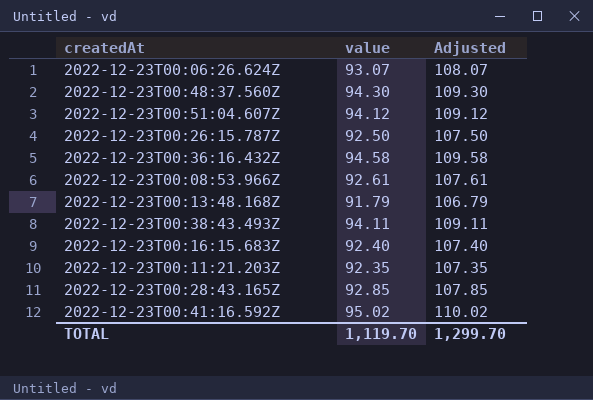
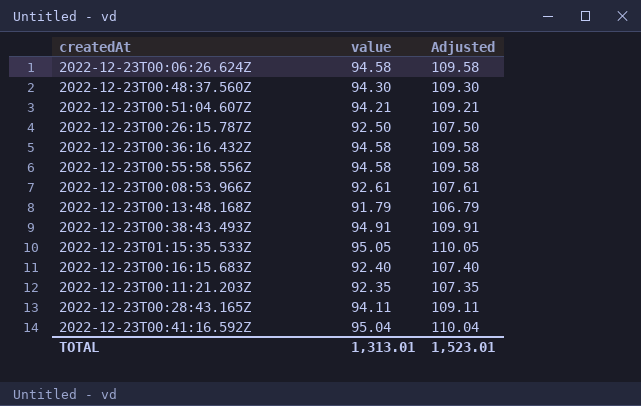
2022-12-23T00:06:26.624Z | value: 93.07 -> 94.58
2022-12-23T00:06:26.624Z | Adjusted: 108.07 -> 109.58
2022-12-23T00:51:04.607Z | value: 94.12 -> 94.21
2022-12-23T00:51:04.607Z | Adjusted: 109.12 -> 109.21
row 2022-12-23T00:55:58.556Z: none -> 94.58 | 109.58
2022-12-23T00:38:43.493Z | value: 94.11 -> 94.91
2022-12-23T00:38:43.493Z | Adjusted: 109.11 -> 109.91
row 2022-12-23T01:15:35.533Z: none -> 95.05 | 110.05
2022-12-23T00:28:43.165Z | value: 92.85 -> 94.11
2022-12-23T00:28:43.165Z | Adjusted: 107.85 -> 109.11
2022-12-23T00:41:16.592Z | value: 95.02 -> 95.04
2022-12-23T00:41:16.592Z | Adjusted: 110.02 -> 110.04
TOTAL | value: 1,119.70 -> 1,313.01
TOTAL | Adjusted: 1,299.70 -> 1,523.01

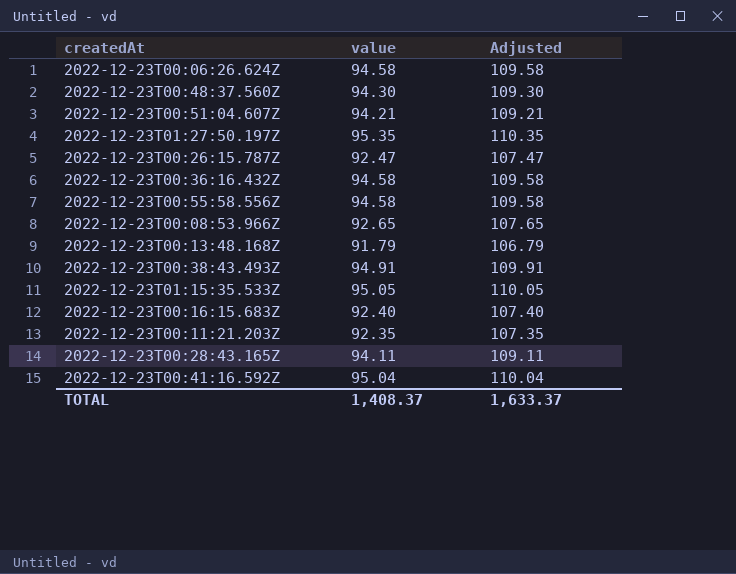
row 2022-12-23T01:27:50.197Z: none -> 95.35 | 110.35
2022-12-23T00:26:15.787Z | value: 92.50 -> 92.47
2022-12-23T00:26:15.787Z | Adjusted: 107.50 -> 107.47
2022-12-23T00:08:53.966Z | value: 92.61 -> 92.65
2022-12-23T00:08:53.966Z | Adjusted: 107.61 -> 107.65
TOTAL | value: 1,313.01 -> 1,408.37
TOTAL | Adjusted: 1,523.01 -> 1,633.37

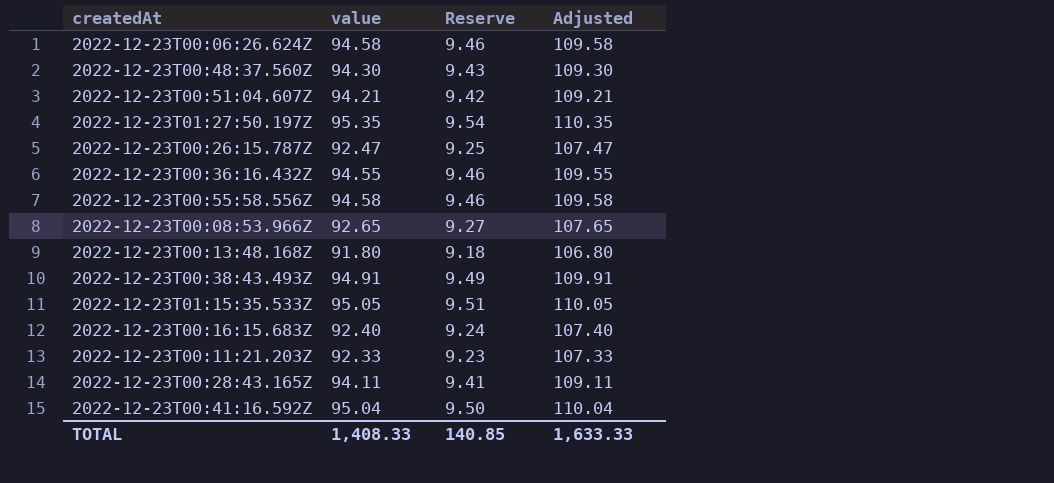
column Reserve | formula: none -> [value] * 0.1
2022-12-23T00:36:16.432Z | value: 94.58 -> 94.55
2022-12-23T00:36:16.432Z | Adjusted: 109.58 -> 109.55
2022-12-23T00:13:48.168Z | value: 91.79 -> 91.80
2022-12-23T00:13:48.168Z | Adjusted: 106.79 -> 106.80
2022-12-23T00:11:21.203Z | value: 92.35 -> 92.33
2022-12-23T00:11:21.203Z | Adjusted: 107.35 -> 107.33
TOTAL | value: 1,408.37 -> 1,408.33
TOTAL | Adjusted: 1,633.37 -> 1,633.33

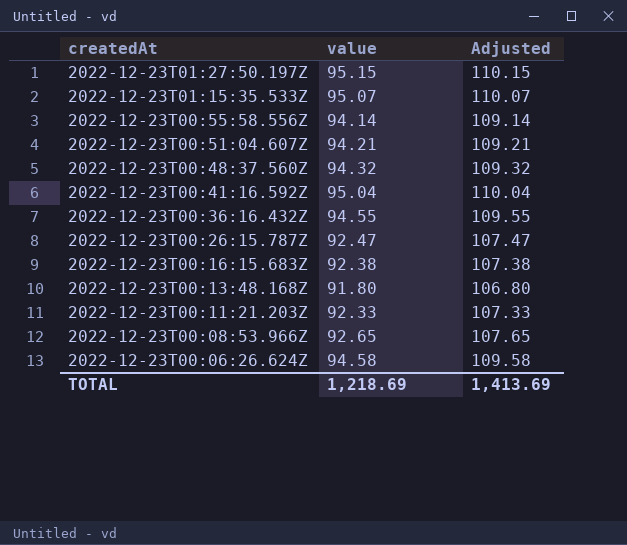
row order: none -> createdAt descending
column Reserve | formula: [value] * 0.1 -> none
row 2022-12-23T00:38:43.493Z: 94.91 | 9.49 | 109.91 -> none
row 2022-12-23T00:28:43.165Z: 94.11 | 9.41 | 109.11 -> none
2022-12-23T01:27:50.197Z | value: 95.35 -> 95.15
2022-12-23T01:27:50.197Z | Adjusted: 110.35 -> 110.15
2022-12-23T01:15:35.533Z | value: 95.05 -> 95.07
2022-12-23T01:15:35.533Z | Adjusted: 110.05 -> 110.07
2022-12-23T00:55:58.556Z | value: 94.58 -> 94.14
2022-12-23T00:55:58.556Z | Adjusted: 109.58 -> 109.14
2022-12-23T00:48:37.560Z | value: 94.30 -> 94.32
2022-12-23T00:48:37.560Z | Adjusted: 109.30 -> 109.32
2022-12-23T00:16:15.683Z | value: 92.40 -> 92.38
2022-12-23T00:16:15.683Z | Adjusted: 107.40 -> 107.38
TOTAL | value: 1,408.33 -> 1,218.69
TOTAL | Adjusted: 1,633.33 -> 1,413.69

